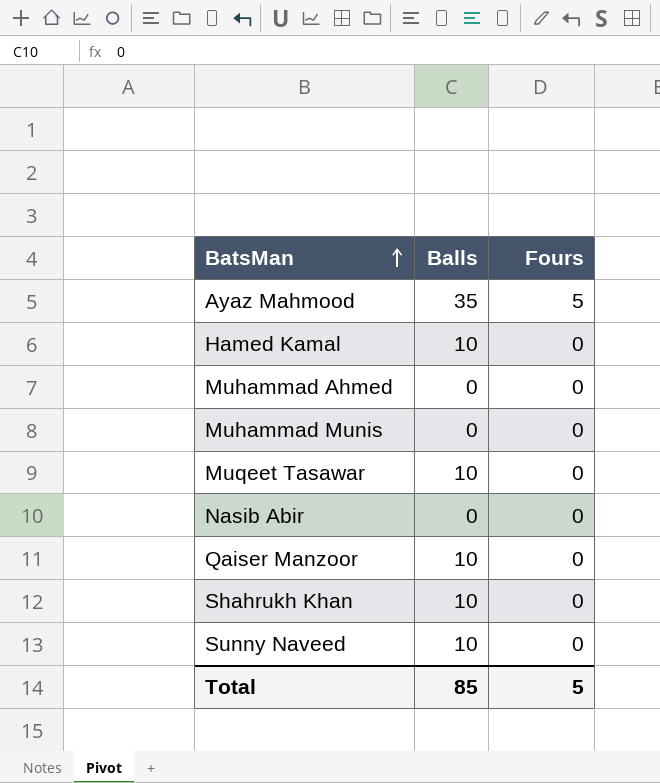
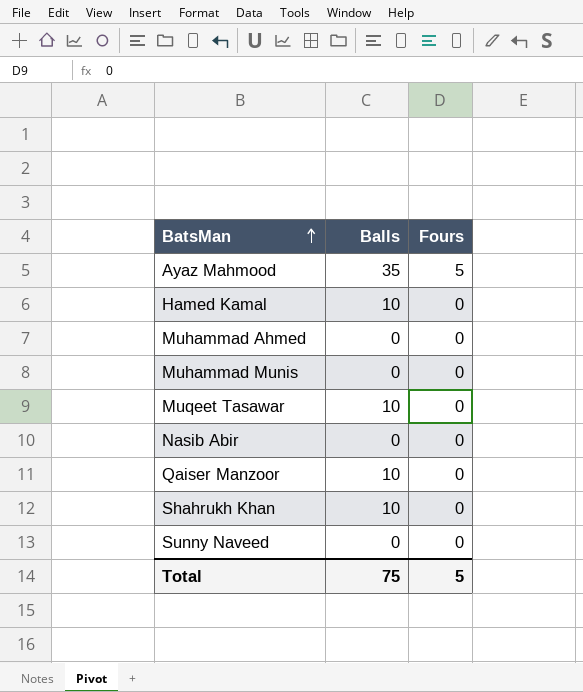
Sunny Naveed | Balls: 10 -> 0
Total | Balls: 85 -> 75

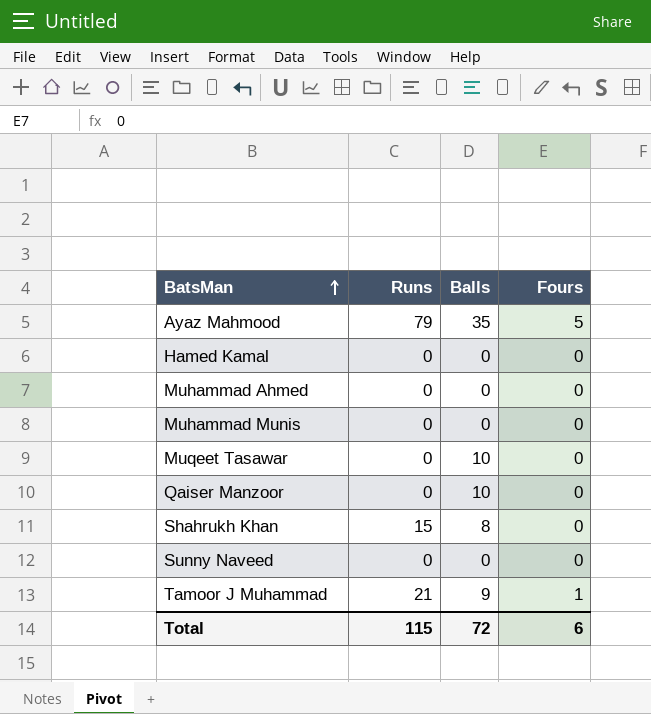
column Runs | position: none -> 2
row Nasib Abir: 0 | 0 -> none
Hamed Kamal | Balls: 10 -> 0
Shahrukh Khan | Balls: 10 -> 8
row Tamoor J Muhammad: none -> 21 | 9 | 1
Total | Balls: 75 -> 72
Total | Fours: 5 -> 6

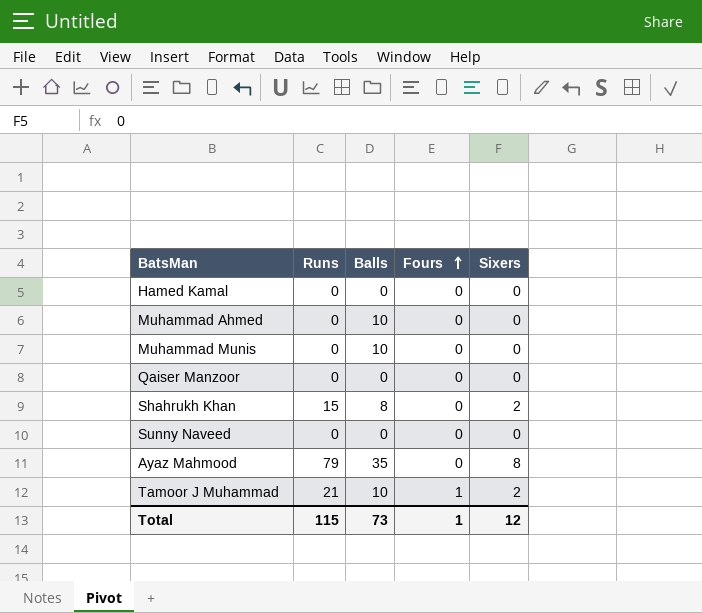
row order: BatsMan ascending -> Fours ascending
column Sixers | position: none -> 5
row Muqeet Tasawar: 0 | 10 | 0 -> none
Muhammad Ahmed | Balls: 0 -> 10
Muhammad Munis | Balls: 0 -> 10
Qaiser Manzoor | Balls: 10 -> 0
Ayaz Mahmood | Fours: 5 -> 0
Tamoor J Muhammad | Balls: 9 -> 10
Total | Balls: 72 -> 73
Total | Fours: 6 -> 1

